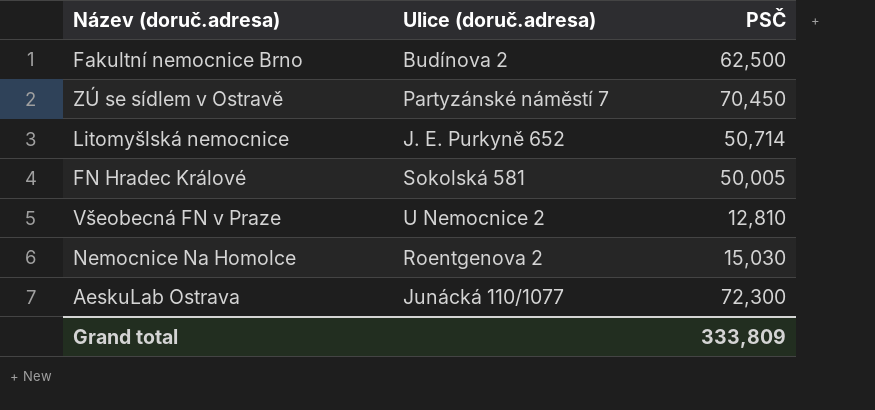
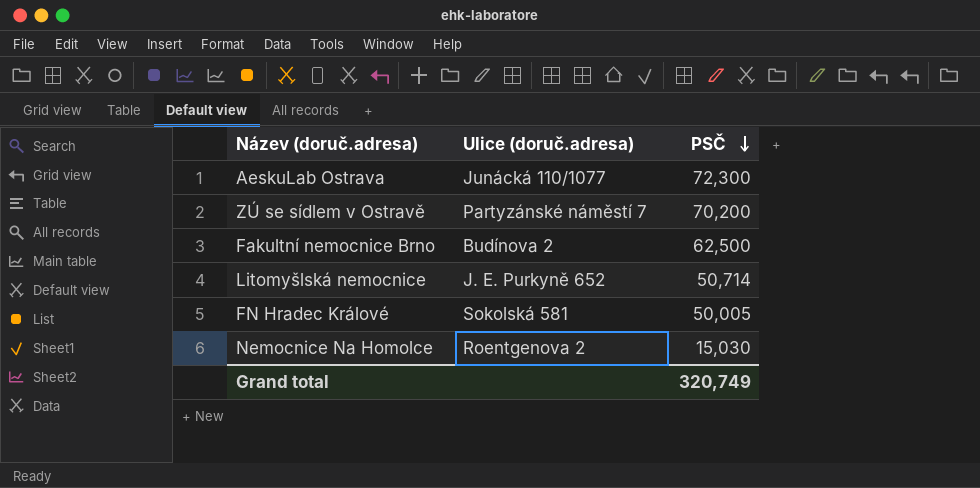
row order: none -> PSČ descending
row Všeobecná FN v Praze: U Nemocnice 2 | 12,810 -> none
ZÚ se sídlem v Ostravě | PSČ: 70,450 -> 70,200
Grand total | PSČ: 333,809 -> 320,749

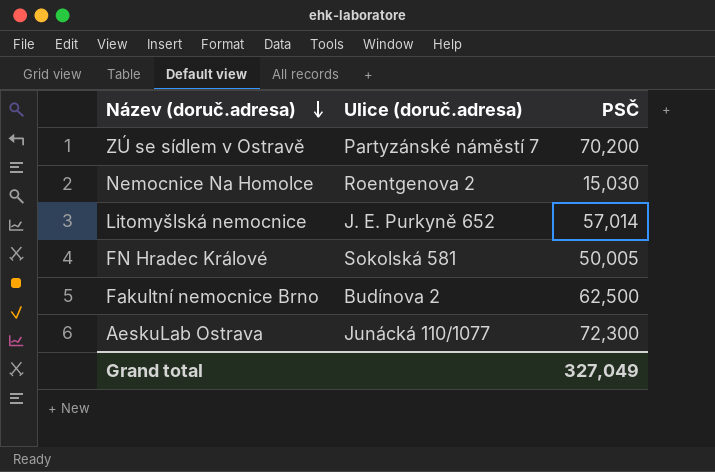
row order: PSČ descending -> Název (doruč.adresa) descending
Litomyšlská nemocnice | PSČ: 50,714 -> 57,014
Grand total | PSČ: 320,749 -> 327,049

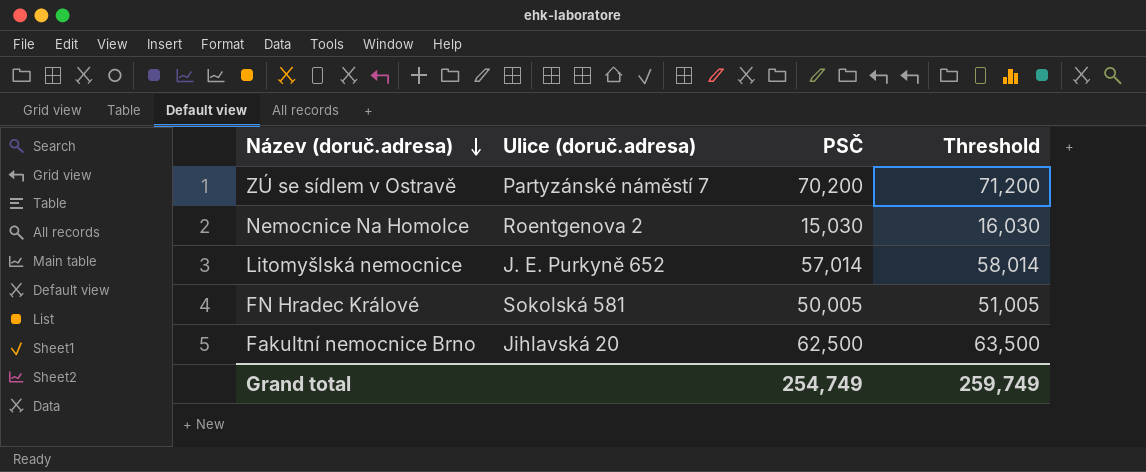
column Threshold | formula: none -> [PSČ] + 1000
row AeskuLab Ostrava: Junácká 110/1077 | 72,300 -> none
Fakultní nemocnice Brno | Ulice (doruč.adresa): Budínova 2 -> Jihlavská 20
Grand total | PSČ: 327,049 -> 254,749

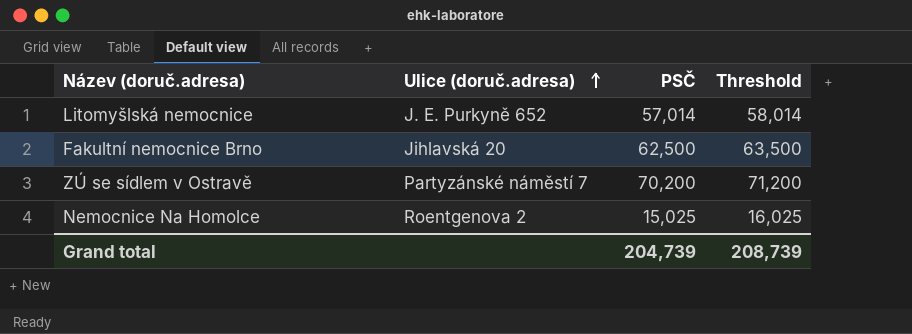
row order: Název (doruč.adresa) descending -> Ulice (doruč.adresa) ascending
row FN Hradec Králové: Sokolská 581 | 50,005 | 51,005 -> none
Nemocnice Na Homolce | PSČ: 15,030 -> 15,025
Nemocnice Na Homolce | Threshold: 16,030 -> 16,025
Grand total | PSČ: 254,749 -> 204,739
Grand total | Threshold: 259,749 -> 208,739

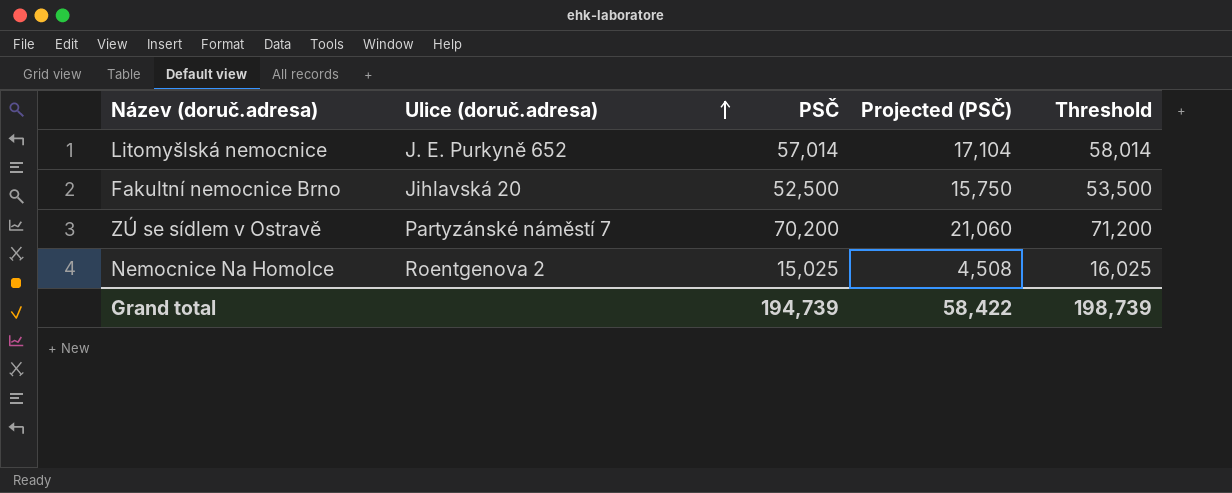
column Projected (PSČ) | formula: none -> [PSČ] * 0.3
Fakultní nemocnice Brno | PSČ: 62,500 -> 52,500
Fakultní nemocnice Brno | Threshold: 63,500 -> 53,500
Grand total | PSČ: 204,739 -> 194,739
Grand total | Threshold: 208,739 -> 198,739

